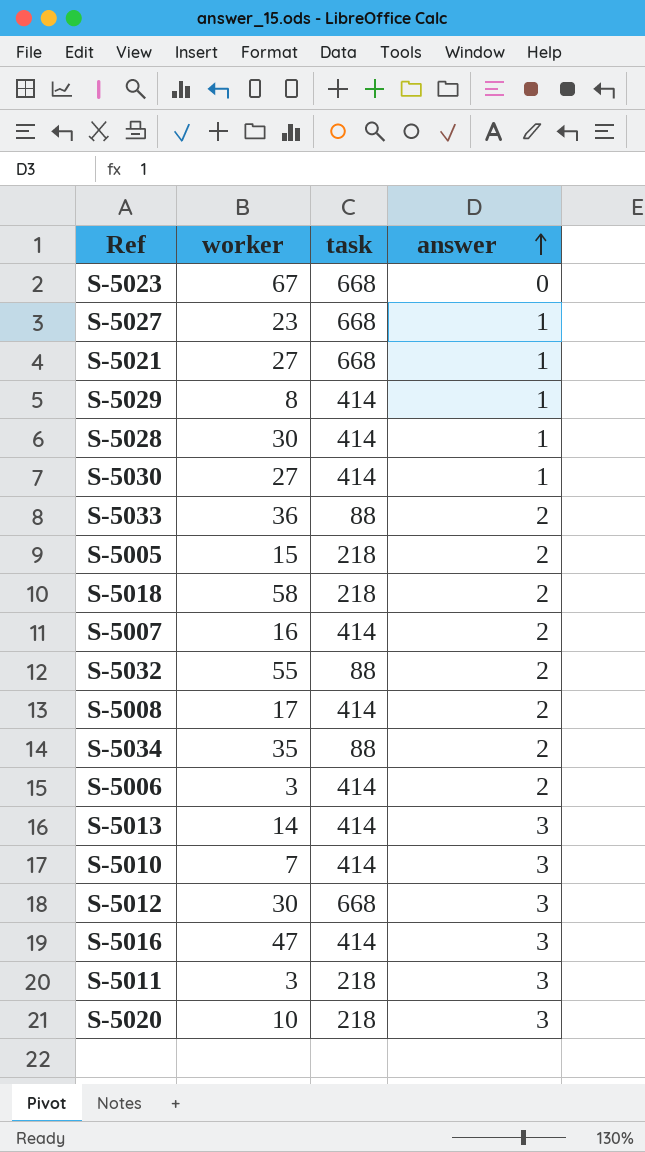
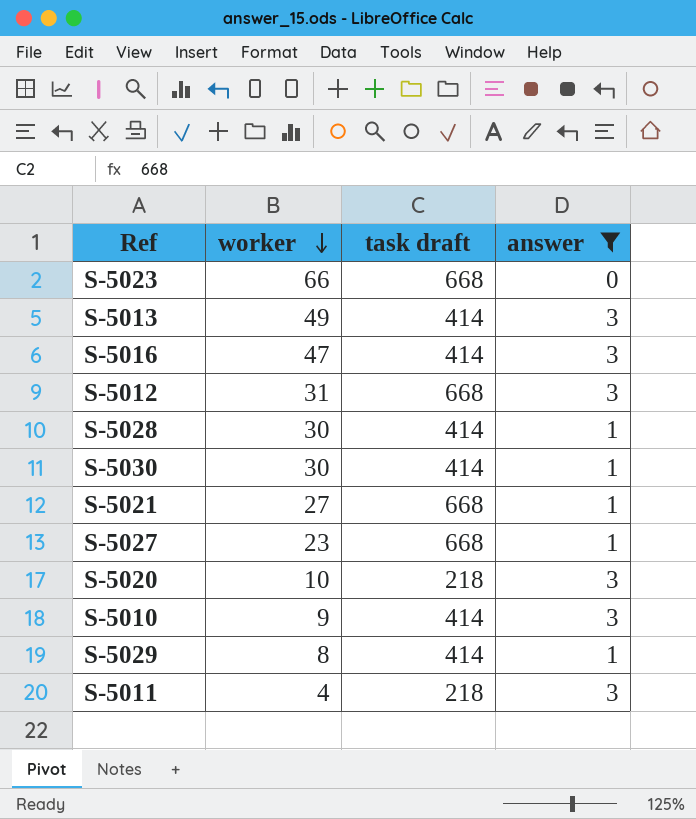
filter: none -> answer != 2
row order: answer ascending -> worker descending
column name: task -> task draft
S-5023 | worker: 67 -> 66
S-5013 | worker: 14 -> 49
S-5012 | worker: 30 -> 31
S-5030 | worker: 27 -> 30
S-5010 | worker: 7 -> 9
S-5011 | worker: 3 -> 4

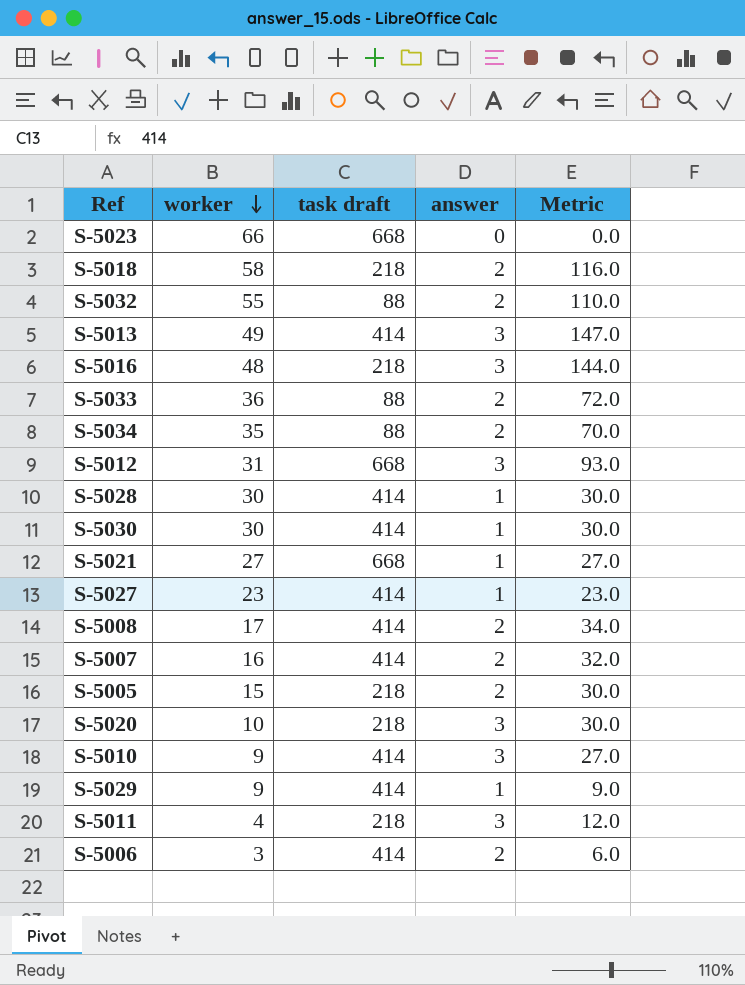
filter: answer != 2 -> none
column Metric | formula: none -> [worker] * [answer]
S-5016 | worker: 47 -> 48
S-5016 | task draft: 414 -> 218
S-5027 | task draft: 668 -> 414
S-5029 | worker: 8 -> 9

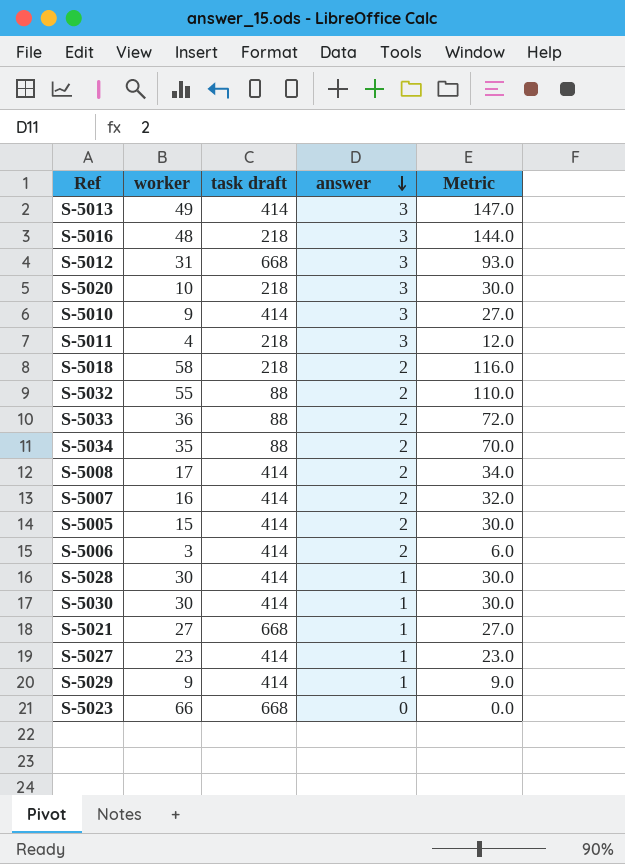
row order: worker descending -> answer descending
S-5005 | task draft: 218 -> 414

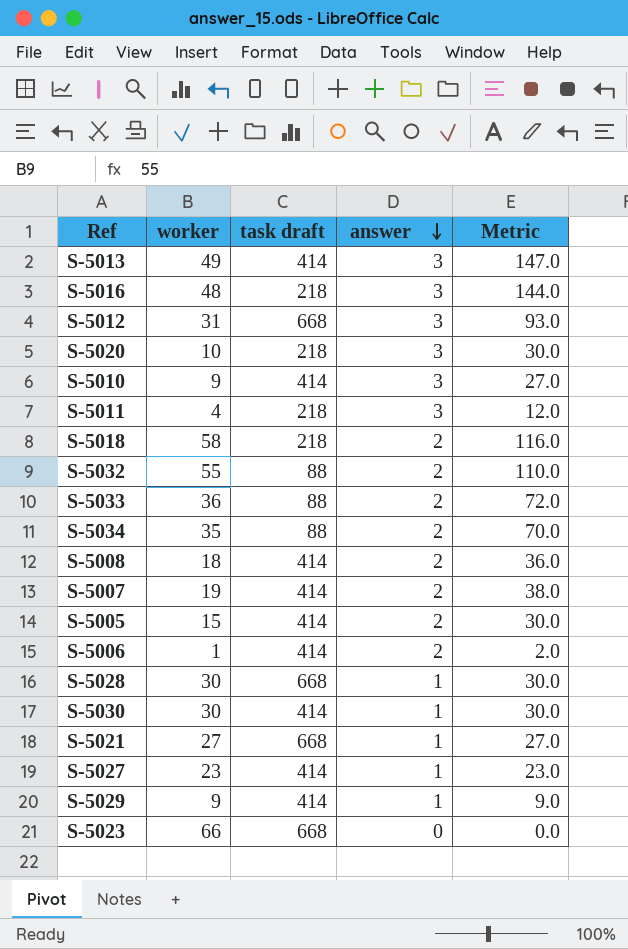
S-5008 | worker: 17 -> 18
S-5008 | Metric: 34.0 -> 36.0
S-5007 | worker: 16 -> 19
S-5007 | Metric: 32.0 -> 38.0
S-5006 | worker: 3 -> 1
S-5006 | Metric: 6.0 -> 2.0
S-5028 | task draft: 414 -> 668

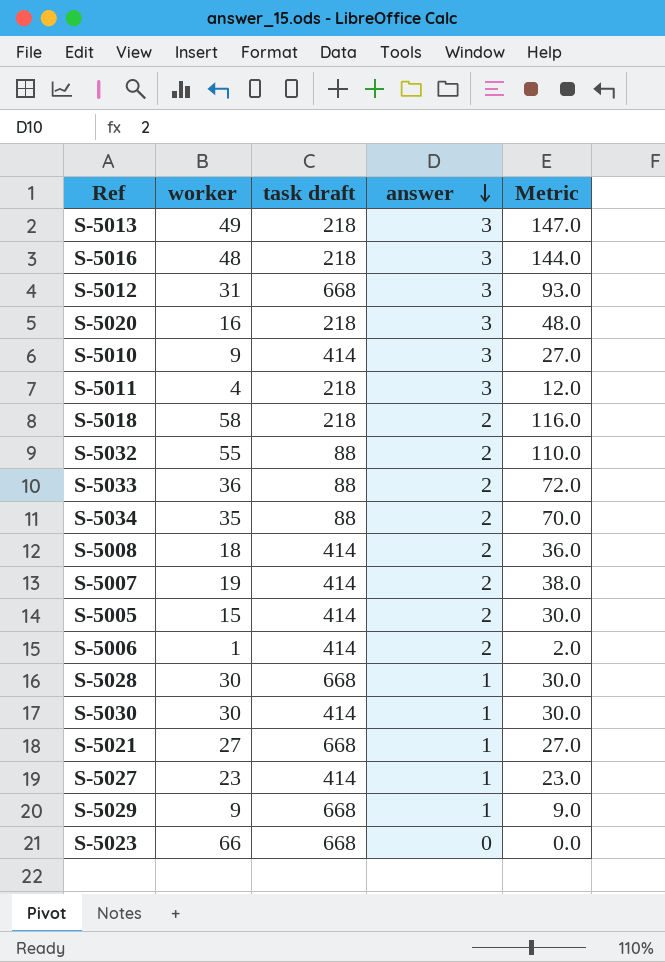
S-5013 | task draft: 414 -> 218
S-5020 | worker: 10 -> 16
S-5020 | Metric: 30.0 -> 48.0
S-5029 | task draft: 414 -> 668

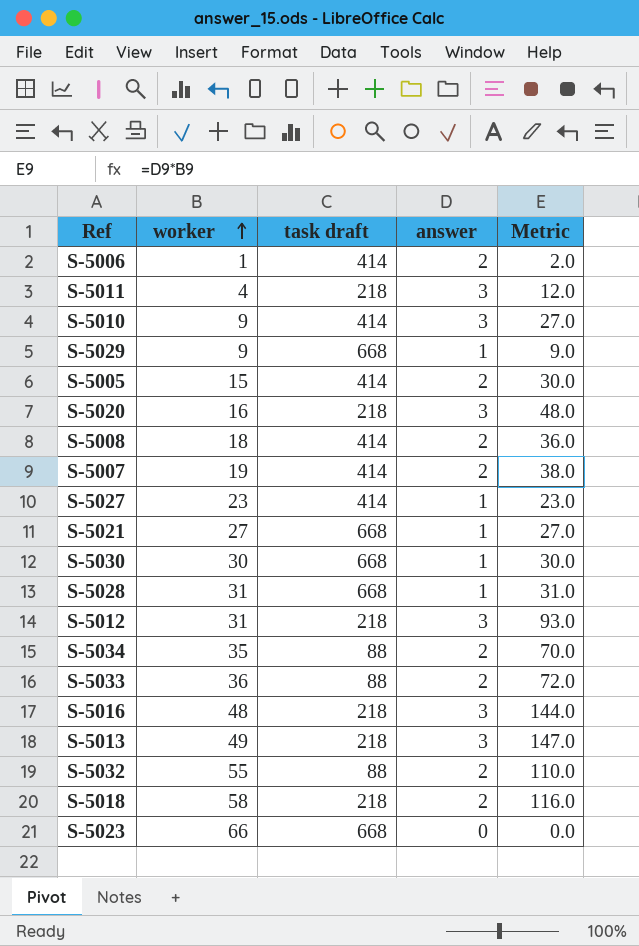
row order: answer descending -> worker ascending
S-5030 | task draft: 414 -> 668
S-5028 | worker: 30 -> 31
S-5028 | Metric: 30.0 -> 31.0
S-5012 | task draft: 668 -> 218

